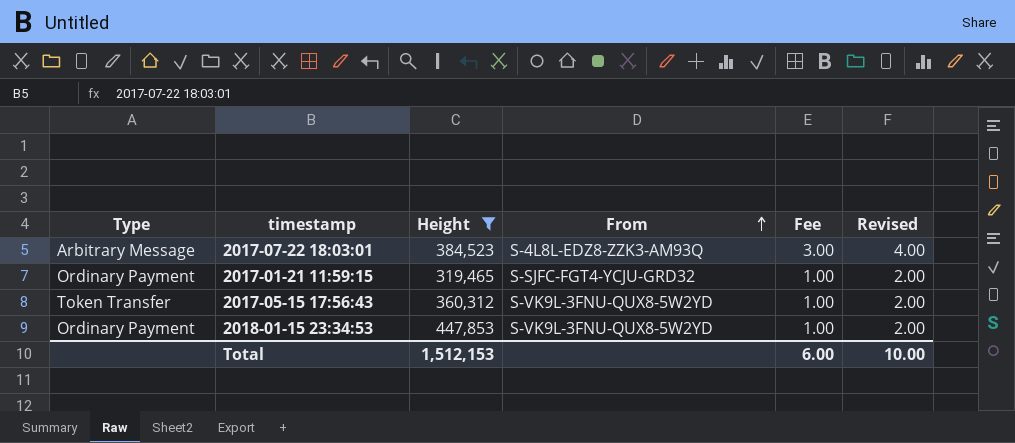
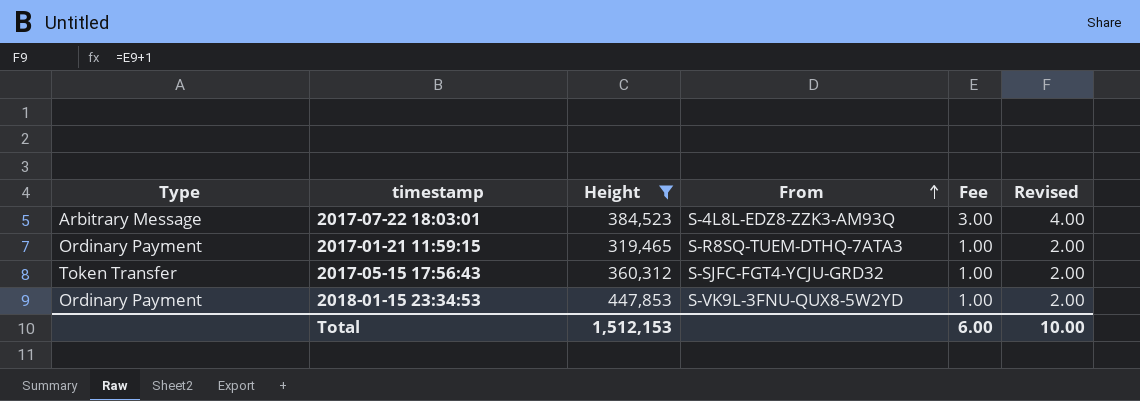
2017-01-21 11:59:15 | From: S-SJFC-FGT4-YCJU-GRD32 -> S-R8SQ-TUEM-DTHQ-7ATA3
2017-05-15 17:56:43 | From: S-VK9L-3FNU-QUX8-5W2YD -> S-SJFC-FGT4-YCJU-GRD32

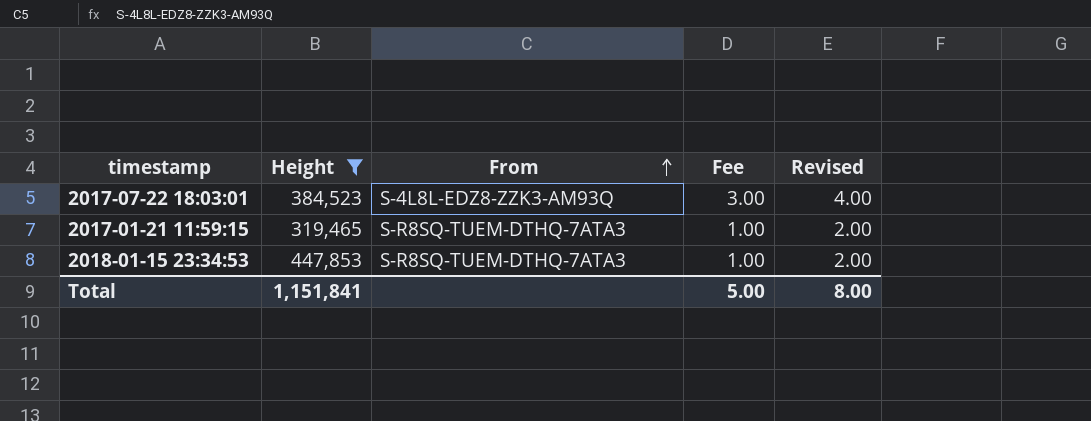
column Type | position: 1 -> none
row 2017-05-15 17:56:43: Token Transfer | 360,312 | S-SJFC-FGT4-YCJU-GRD32 | 1.00 | 2.00 -> none
2018-01-15 23:34:53 | From: S-VK9L-3FNU-QUX8-5W2YD -> S-R8SQ-TUEM-DTHQ-7ATA3
Total | Height: 1,512,153 -> 1,151,841
Total | Fee: 6.00 -> 5.00
Total | Revised: 10.00 -> 8.00

